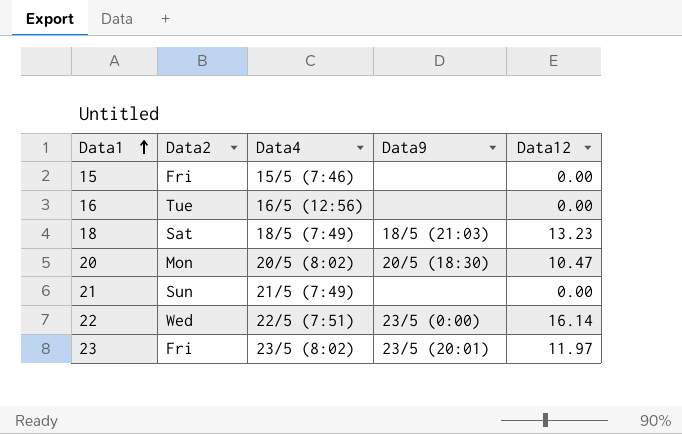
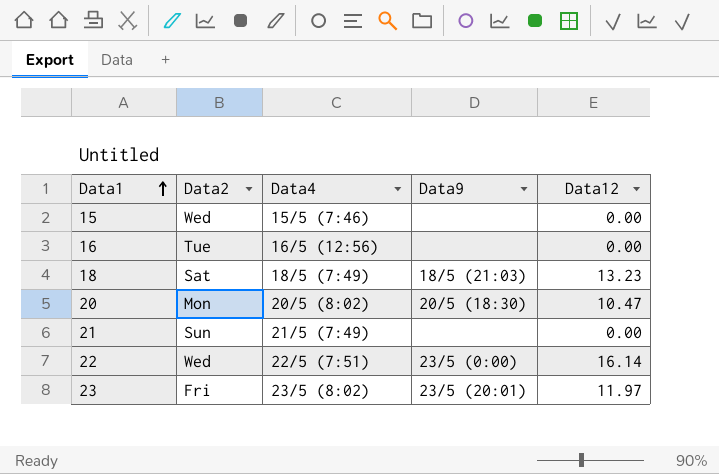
15 | Data2: Fri -> Wed

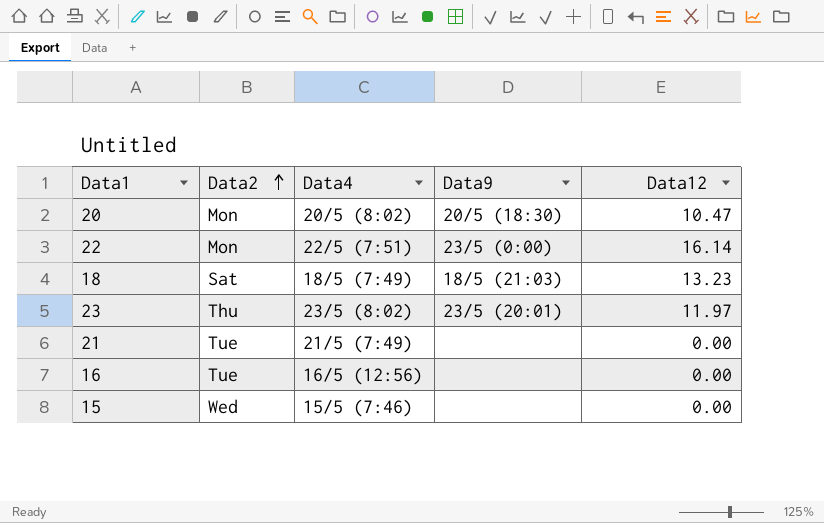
row order: Data1 ascending -> Data2 ascending
22 | Data2: Wed -> Mon
23 | Data2: Fri -> Thu
21 | Data2: Sun -> Tue

